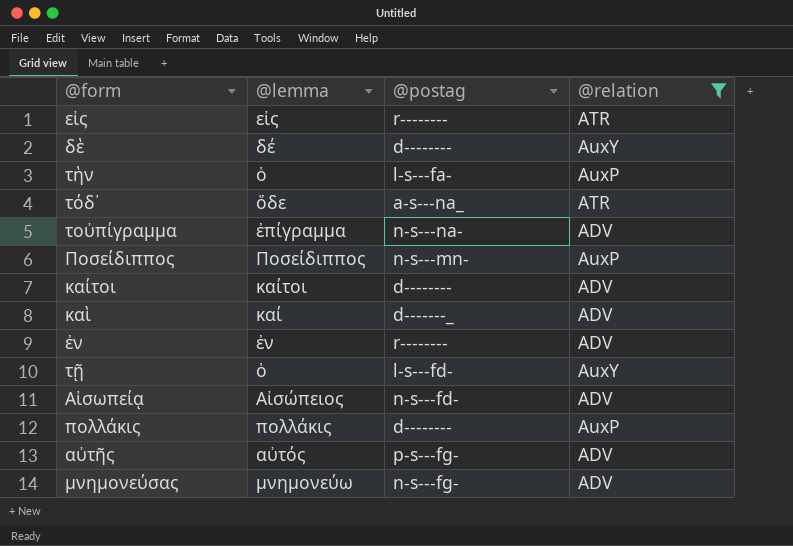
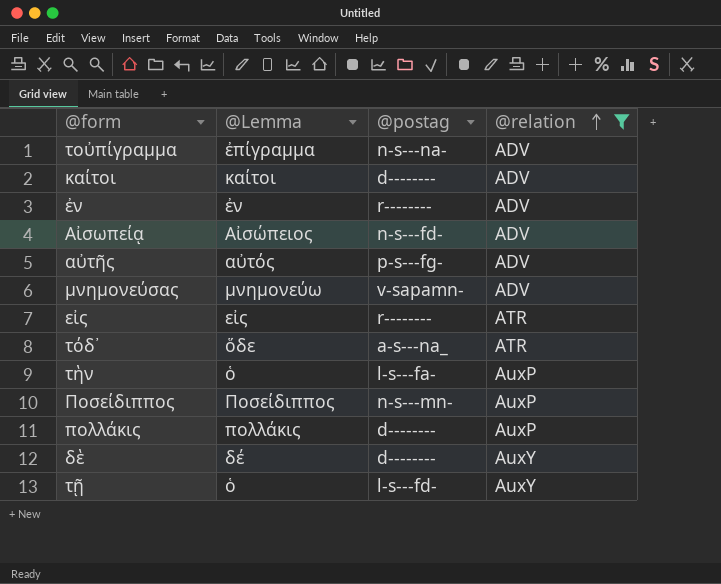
row order: none -> @relation ascending
column name: @lemma -> @Lemma
row καὶ: καί | d-------_ | ADV -> none
μνημονεύσας | @postag: n-s---fg- -> v-sapamn-

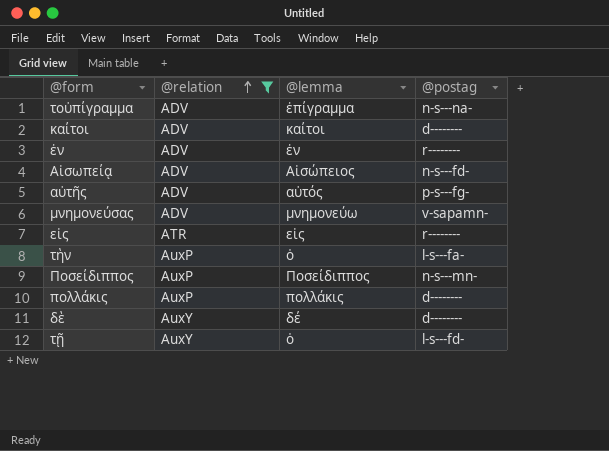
column @relation | position: 4 -> 2
column name: @Lemma -> @lemma
row τόδ᾽: ὅδε | a-s---na_ | ATR -> none

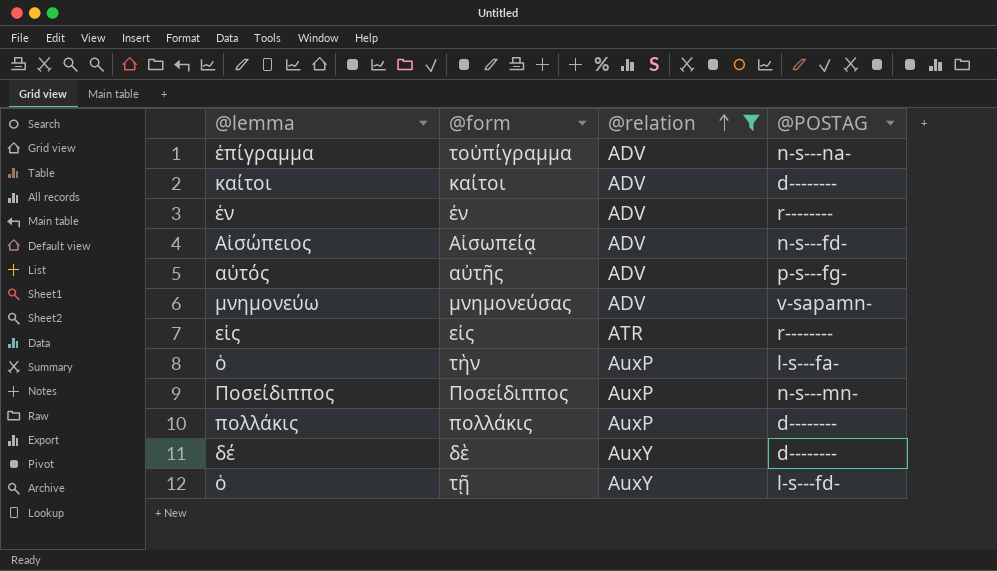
column @lemma | position: 3 -> 1
column name: @postag -> @POSTAG

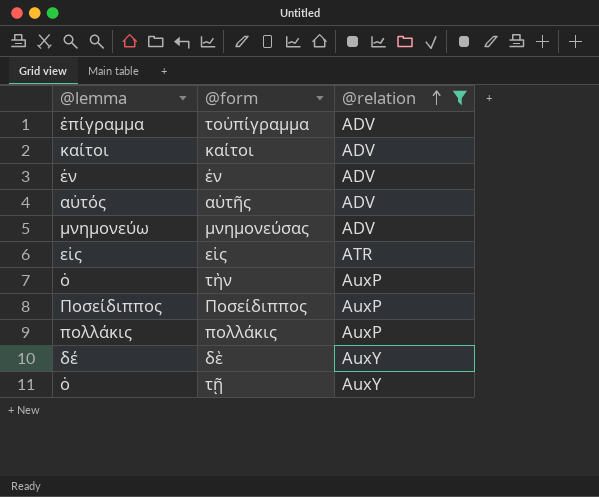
column @POSTAG | position: 4 -> none
row Αἰσωπείᾳ: Αἰσώπειος | ADV | n-s---fd- -> none

